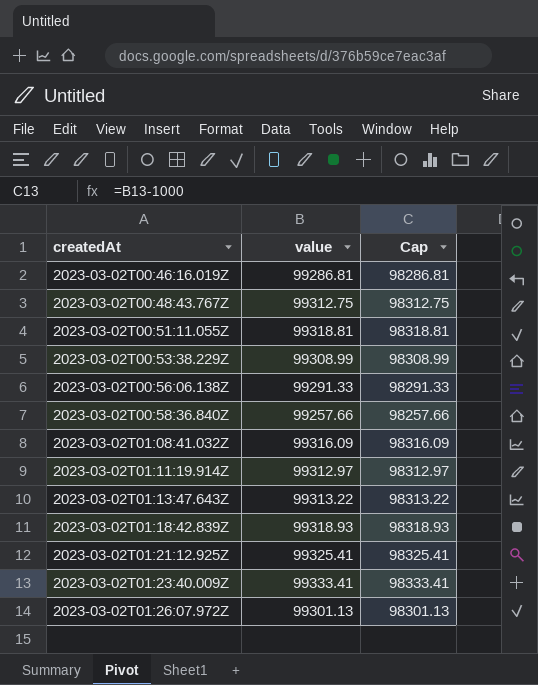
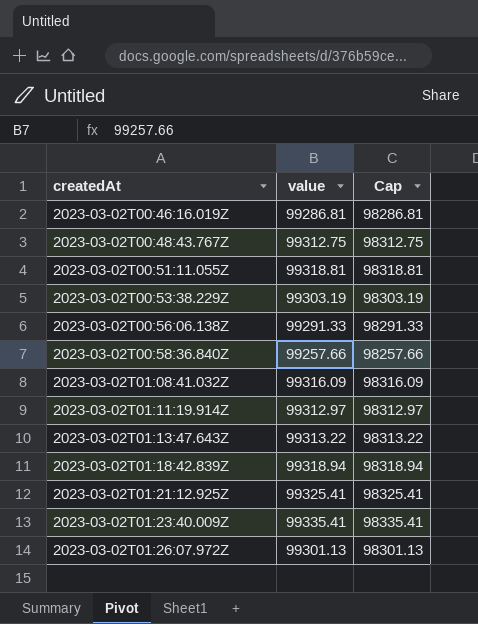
2023-03-02T00:53:38.229Z | value: 99308.99 -> 99303.19
2023-03-02T00:53:38.229Z | Cap: 98308.99 -> 98303.19
2023-03-02T01:18:42.839Z | value: 99318.93 -> 99318.94
2023-03-02T01:18:42.839Z | Cap: 98318.93 -> 98318.94
2023-03-02T01:23:40.009Z | value: 99333.41 -> 99335.41
2023-03-02T01:23:40.009Z | Cap: 98333.41 -> 98335.41

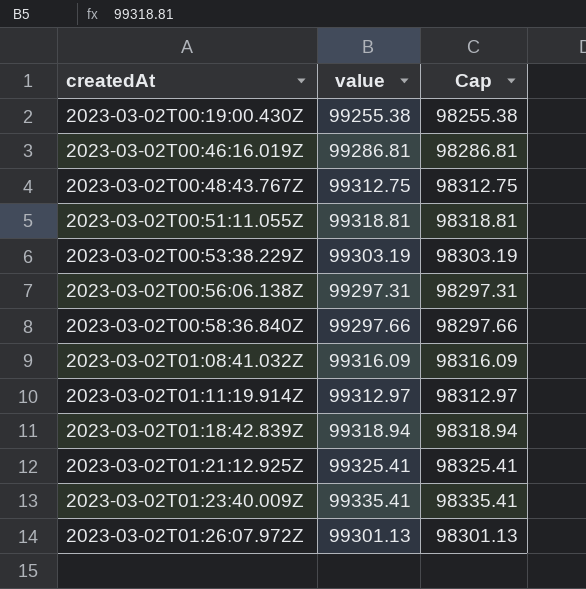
row 2023-03-02T01:13:47.643Z: 99313.22 | 98313.22 -> none
row 2023-03-02T00:19:00.430Z: none -> 99255.38 | 98255.38
2023-03-02T00:56:06.138Z | value: 99291.33 -> 99297.31
2023-03-02T00:56:06.138Z | Cap: 98291.33 -> 98297.31
2023-03-02T00:58:36.840Z | value: 99257.66 -> 99297.66
2023-03-02T00:58:36.840Z | Cap: 98257.66 -> 98297.66

